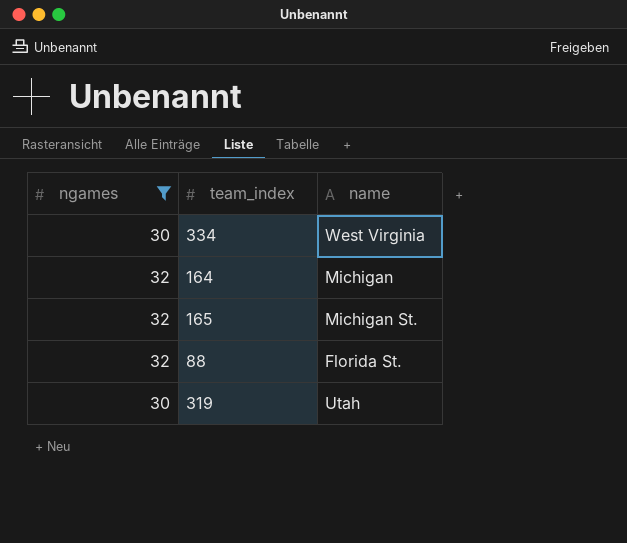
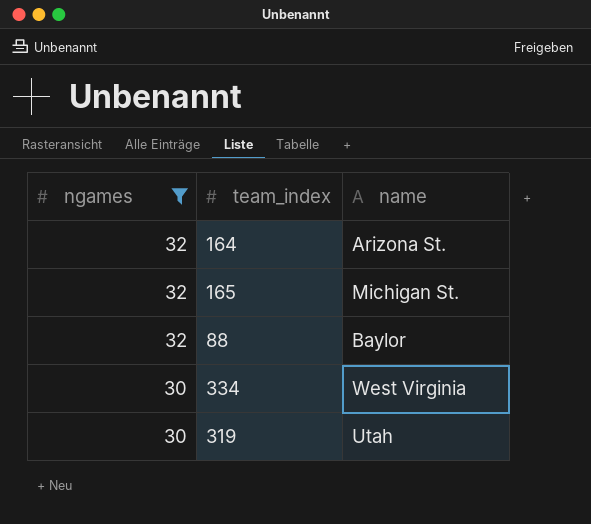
row order: none -> ngames descending
164 | name: Michigan -> Arizona St.
88 | name: Florida St. -> Baylor

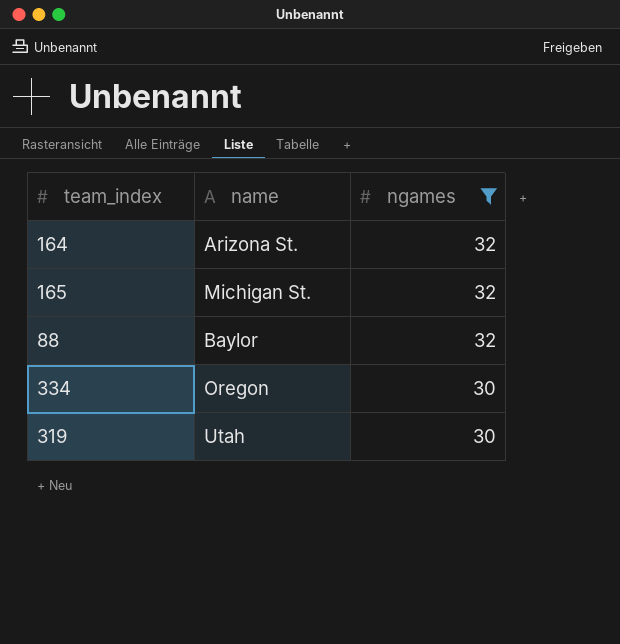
column ngames | position: 1 -> 3
334 | name: West Virginia -> Oregon

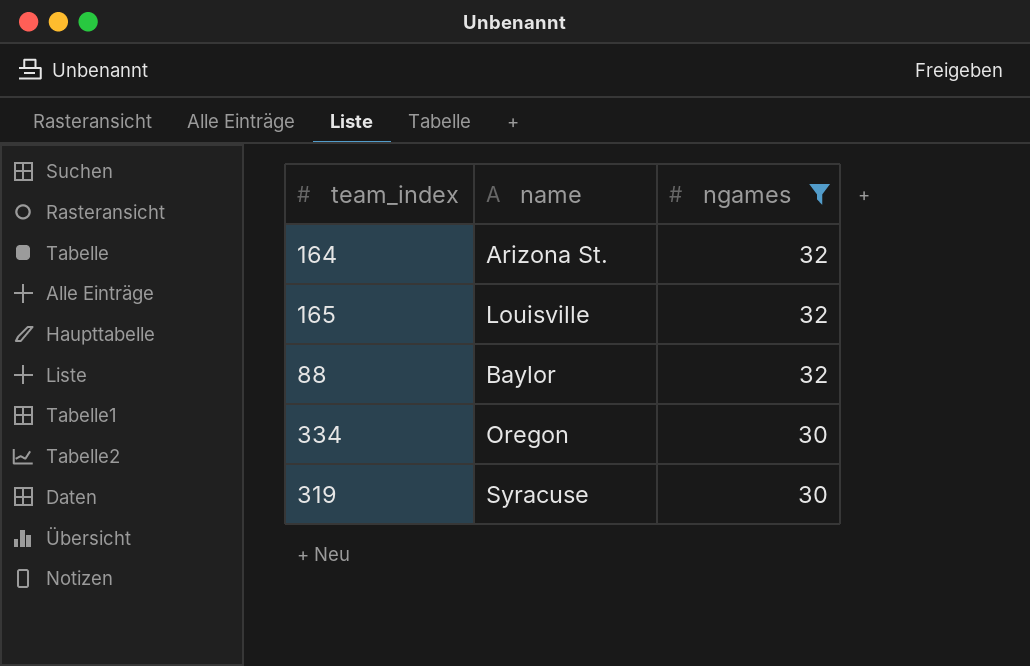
165 | name: Michigan St. -> Louisville
319 | name: Utah -> Syracuse

